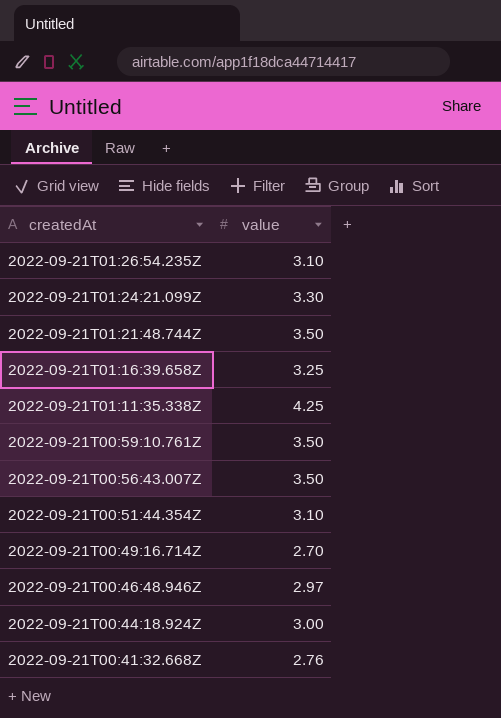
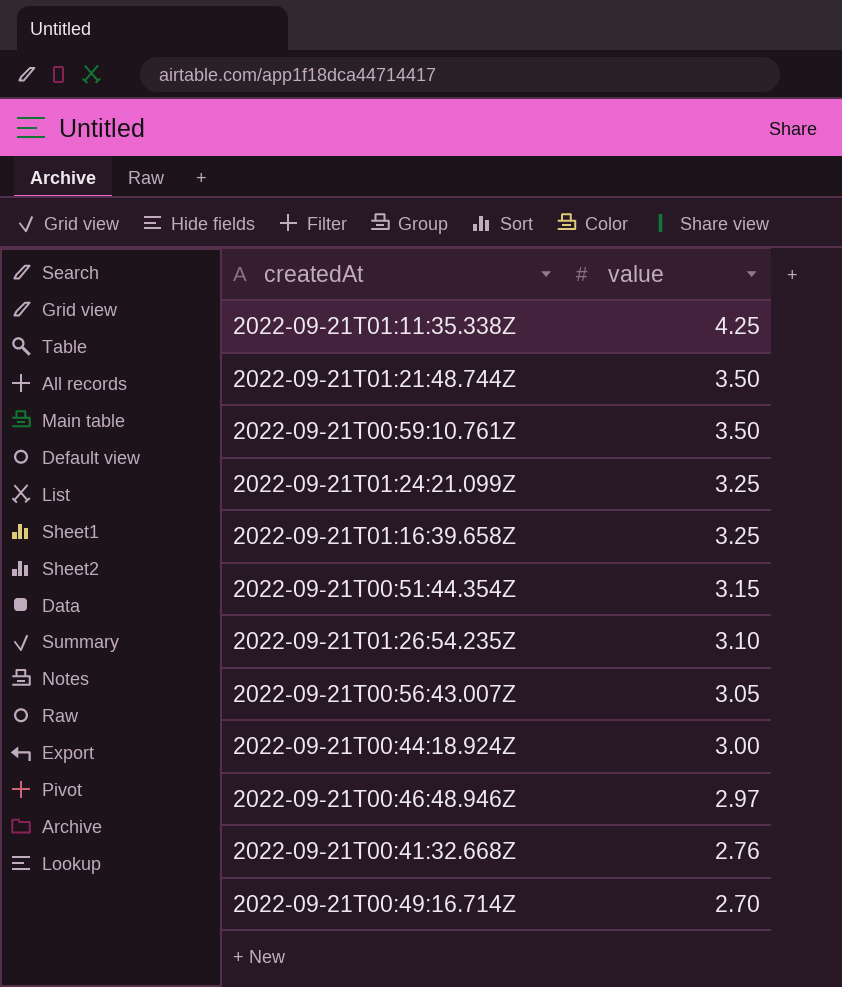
row order: createdAt descending -> value descending
2022-09-21T01:24:21.099Z | value: 3.30 -> 3.25
2022-09-21T00:51:44.354Z | value: 3.10 -> 3.15
2022-09-21T00:56:43.007Z | value: 3.50 -> 3.05

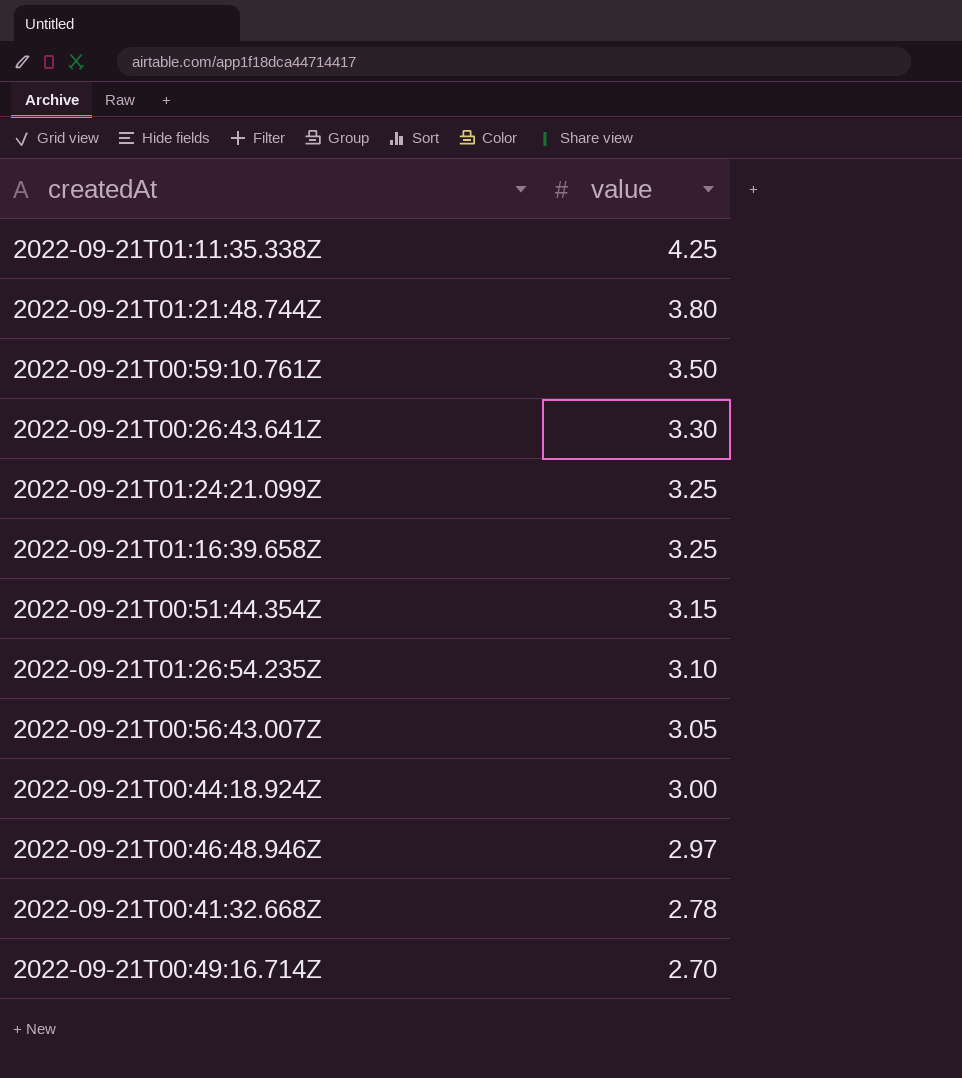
2022-09-21T01:21:48.744Z | value: 3.50 -> 3.80
row 2022-09-21T00:26:43.641Z: none -> 3.30
2022-09-21T00:41:32.668Z | value: 2.76 -> 2.78

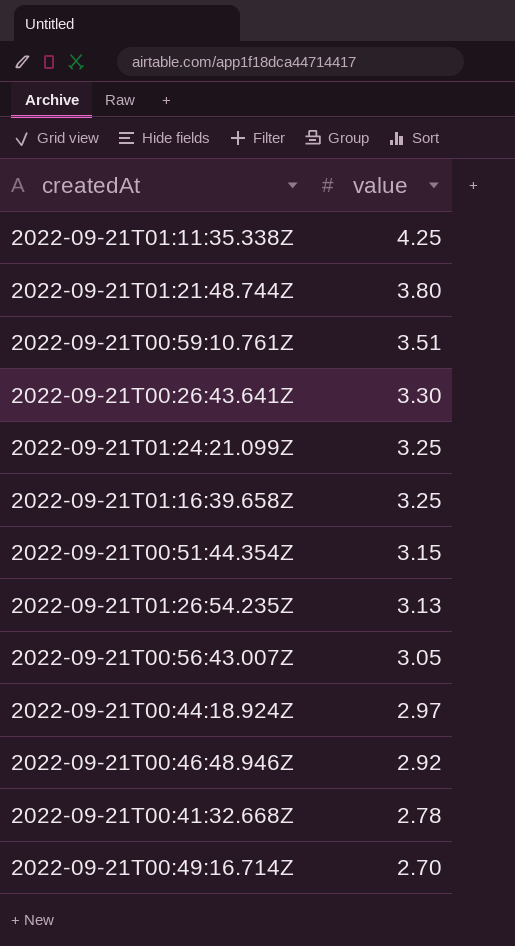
2022-09-21T00:59:10.761Z | value: 3.50 -> 3.51
2022-09-21T01:26:54.235Z | value: 3.10 -> 3.13
2022-09-21T00:44:18.924Z | value: 3.00 -> 2.97
2022-09-21T00:46:48.946Z | value: 2.97 -> 2.92

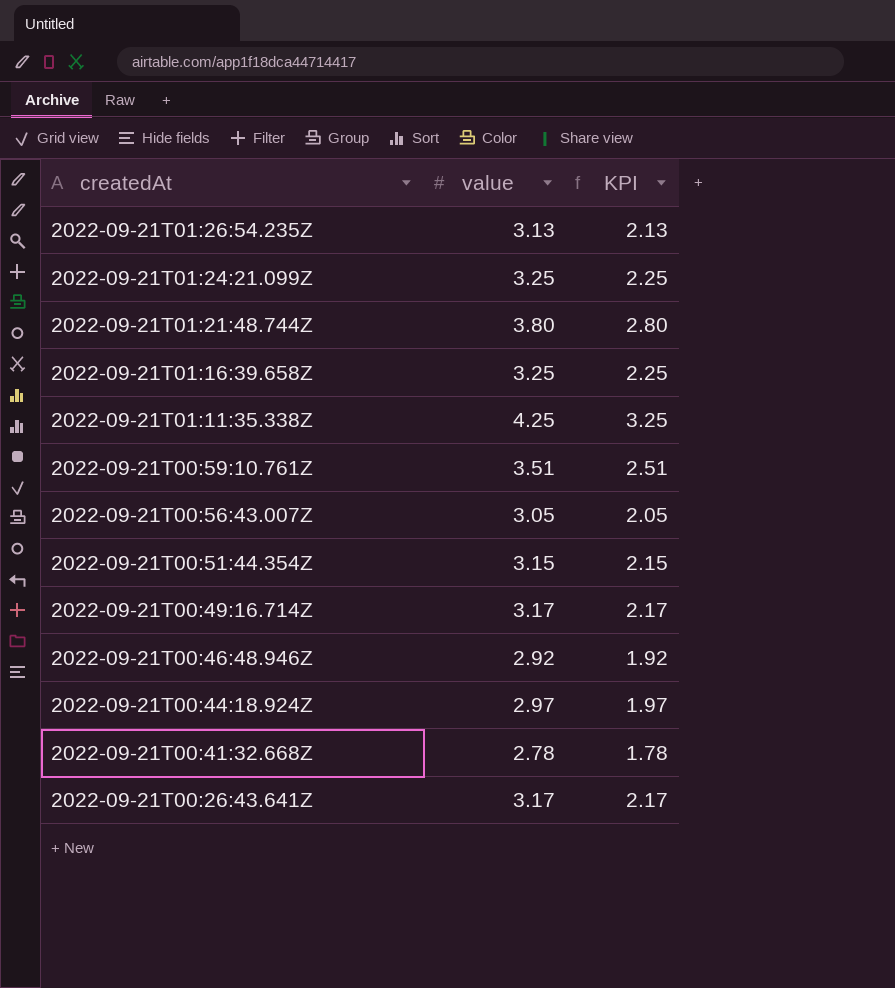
row order: value descending -> createdAt descending
column KPI | formula: none -> [value] - 1
2022-09-21T00:49:16.714Z | value: 2.70 -> 3.17
2022-09-21T00:26:43.641Z | value: 3.30 -> 3.17

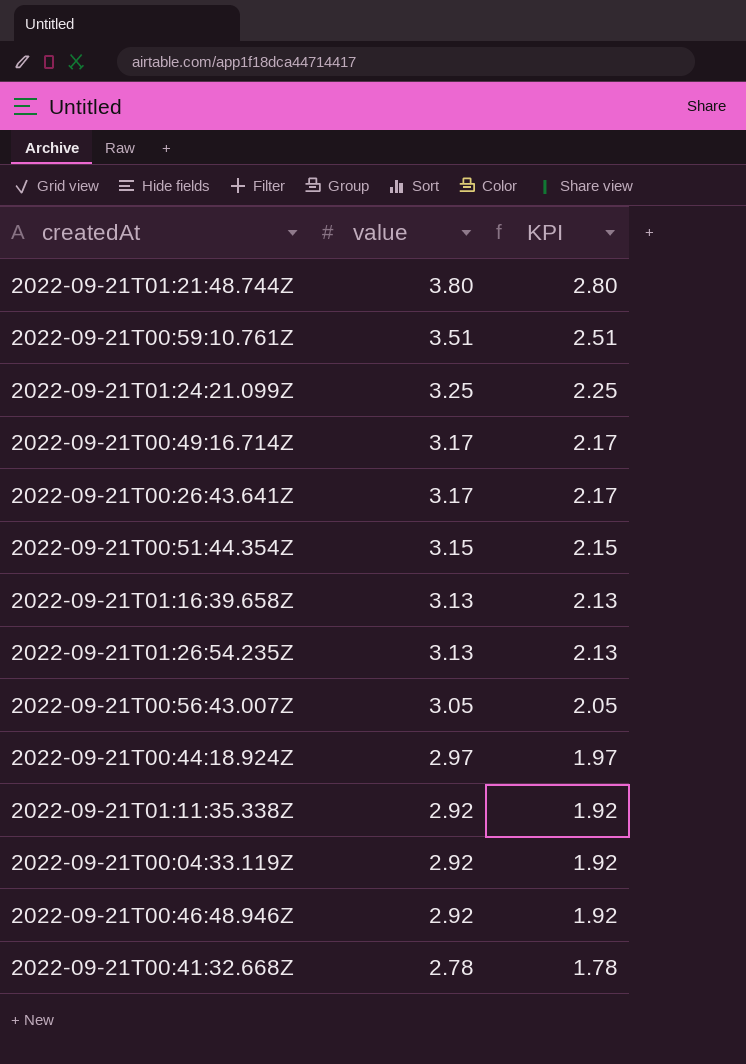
row order: createdAt descending -> value descending
2022-09-21T01:16:39.658Z | value: 3.25 -> 3.13
2022-09-21T01:16:39.658Z | KPI: 2.25 -> 2.13
2022-09-21T01:11:35.338Z | value: 4.25 -> 2.92
2022-09-21T01:11:35.338Z | KPI: 3.25 -> 1.92
row 2022-09-21T00:04:33.119Z: none -> 2.92 | 1.92

